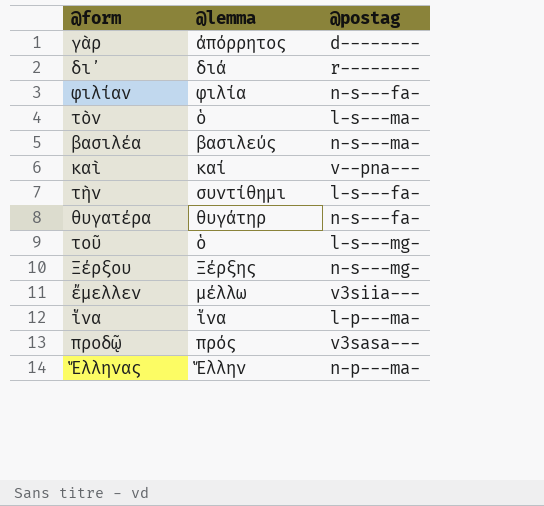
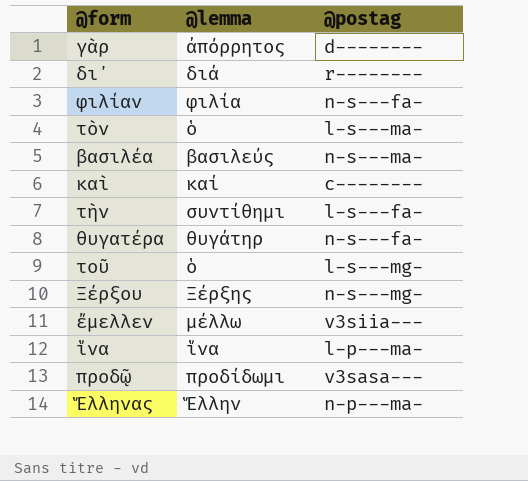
καὶ | @postag: v--pna--- -> c--------
προδῷ | @lemma: πρός -> προδίδωμι

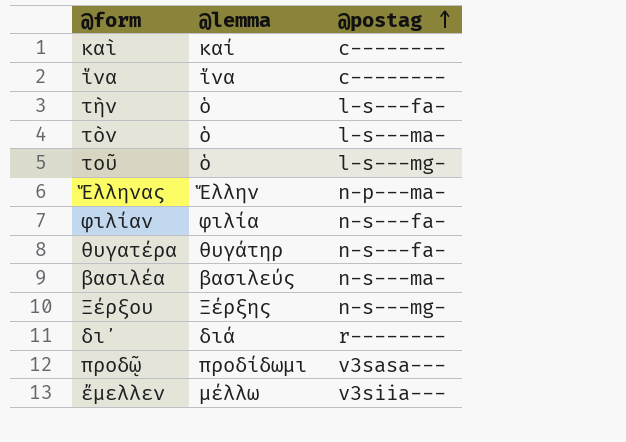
row order: none -> @postag ascending
row γὰρ: ἀπόρρητος | d-------- -> none
ἵνα | @postag: l-p---ma- -> c--------
τὴν | @lemma: συντίθημι -> ὁ

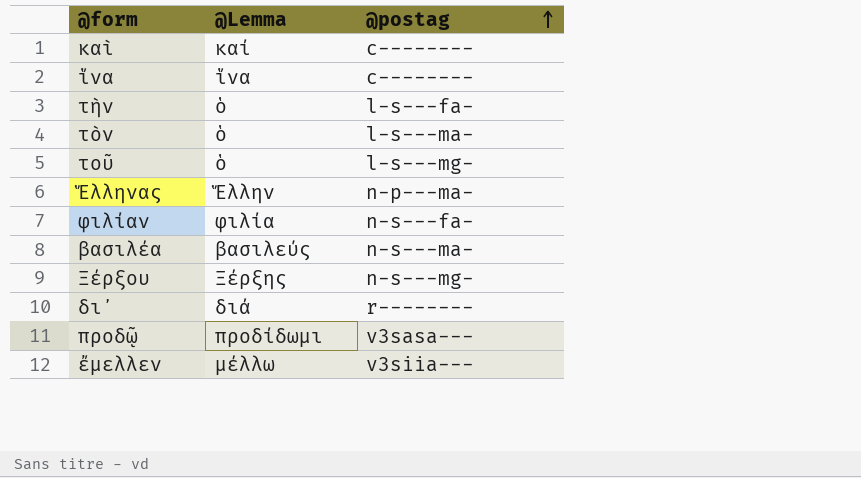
column name: @lemma -> @Lemma
row θυγατέρα: θυγάτηρ | n-s---fa- -> none

